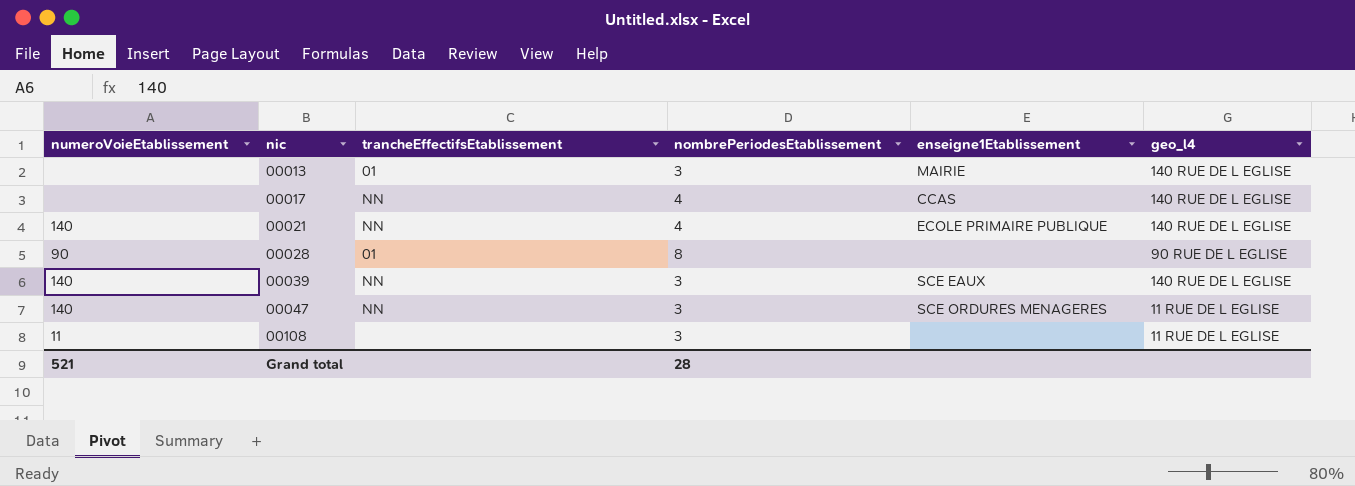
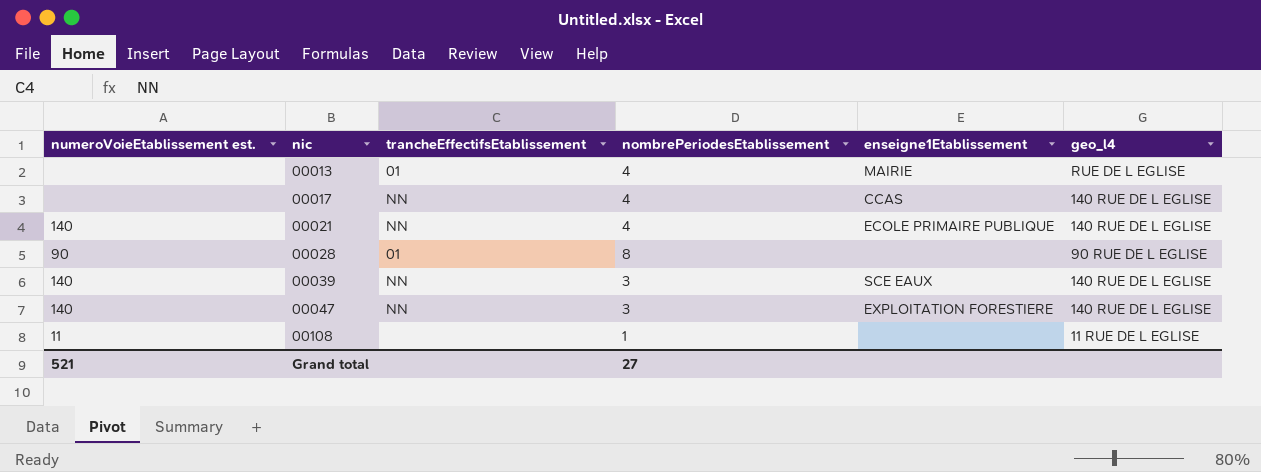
column name: numeroVoieEtablissement -> numeroVoieEtablissement est.
00013 | nombrePeriodesEtablissement: 3 -> 4
00013 | geo_l4: 140 RUE DE L EGLISE -> RUE DE L EGLISE
00047 | enseigne1Etablissement: SCE ORDURES MENAGERES -> EXPLOITATION FORESTIERE
00047 | geo_l4: 11 RUE DE L EGLISE -> 140 RUE DE L EGLISE
00108 | nombrePeriodesEtablissement: 3 -> 1
Grand total | nombrePeriodesEtablissement: 28 -> 27

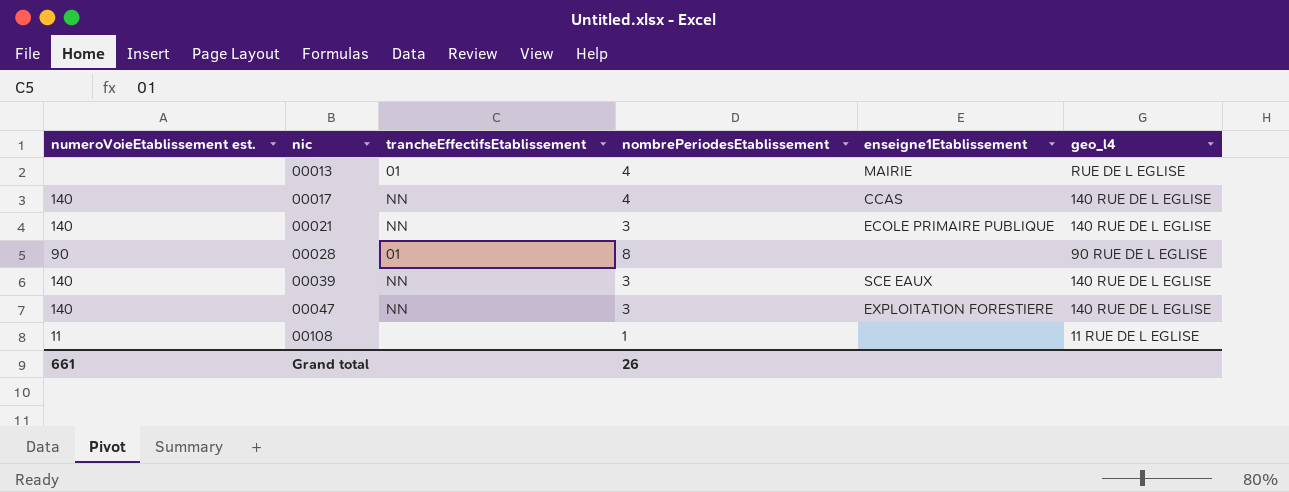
00017 | numeroVoieEtablissement est.: none -> 140
00021 | nombrePeriodesEtablissement: 4 -> 3
Grand total | numeroVoieEtablissement est.: 521 -> 661
Grand total | nombrePeriodesEtablissement: 27 -> 26

